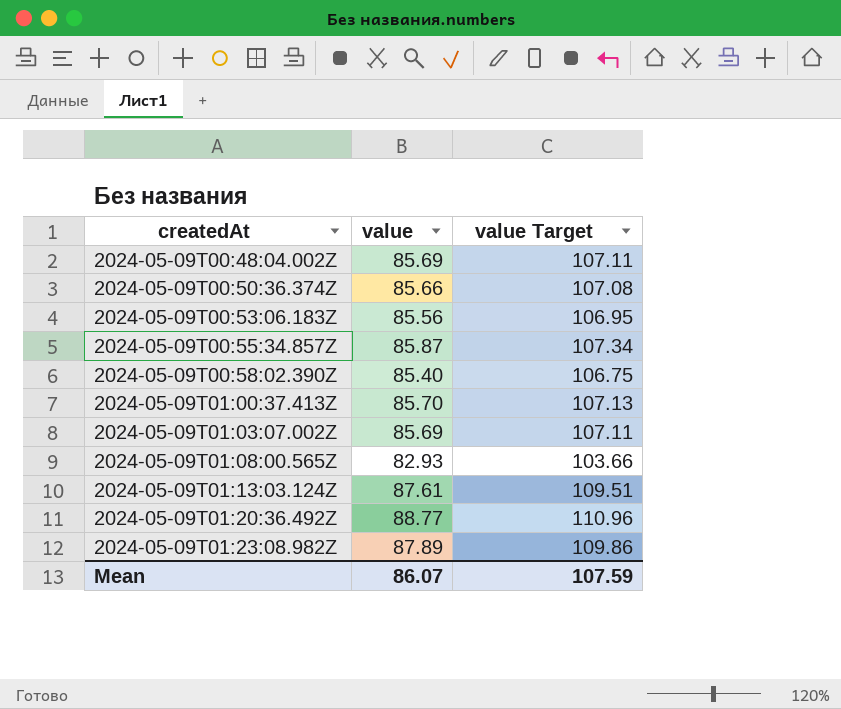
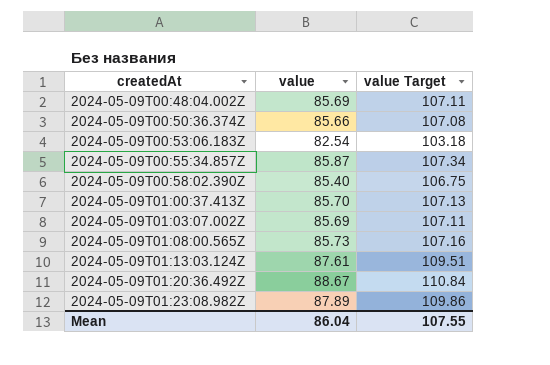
2024-05-09T00:53:06.183Z | value: 85.56 -> 82.54
2024-05-09T00:53:06.183Z | value Target: 106.95 -> 103.18
2024-05-09T01:08:00.565Z | value: 82.93 -> 85.73
2024-05-09T01:08:00.565Z | value Target: 103.66 -> 107.16
2024-05-09T01:20:36.492Z | value: 88.77 -> 88.67
2024-05-09T01:20:36.492Z | value Target: 110.96 -> 110.84
Mean | value: 86.07 -> 86.04
Mean | value Target: 107.59 -> 107.55

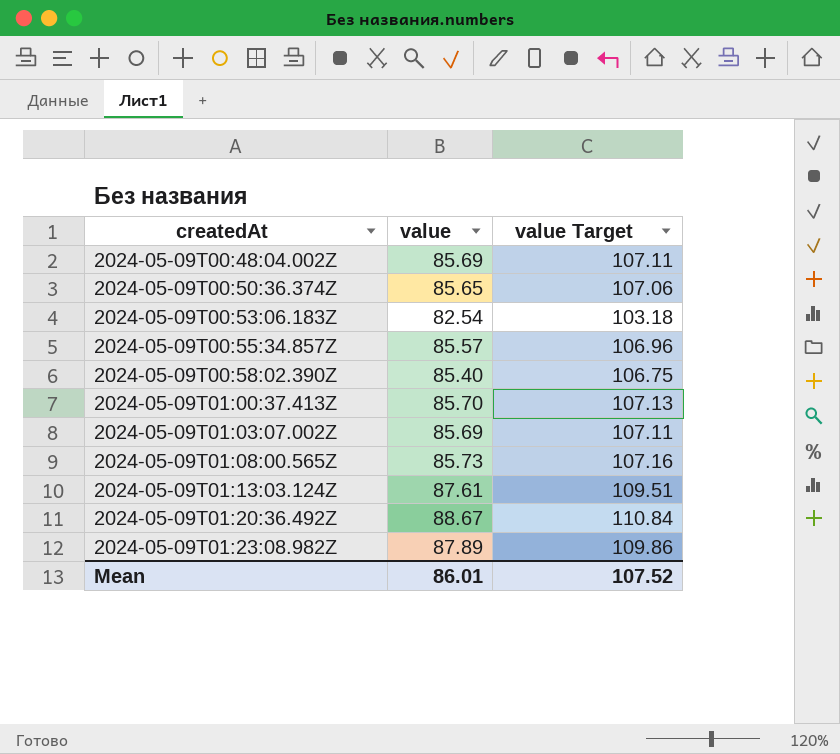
2024-05-09T00:50:36.374Z | value: 85.66 -> 85.65
2024-05-09T00:50:36.374Z | value Target: 107.08 -> 107.06
2024-05-09T00:55:34.857Z | value: 85.87 -> 85.57
2024-05-09T00:55:34.857Z | value Target: 107.34 -> 106.96
Mean | value: 86.04 -> 86.01
Mean | value Target: 107.55 -> 107.52

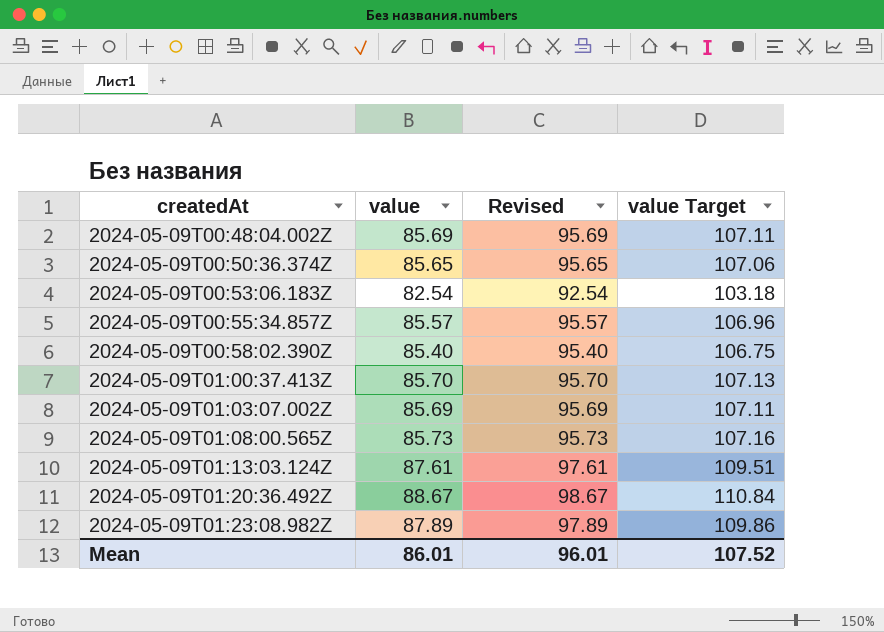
column Revised | formula: none -> [value] + 10

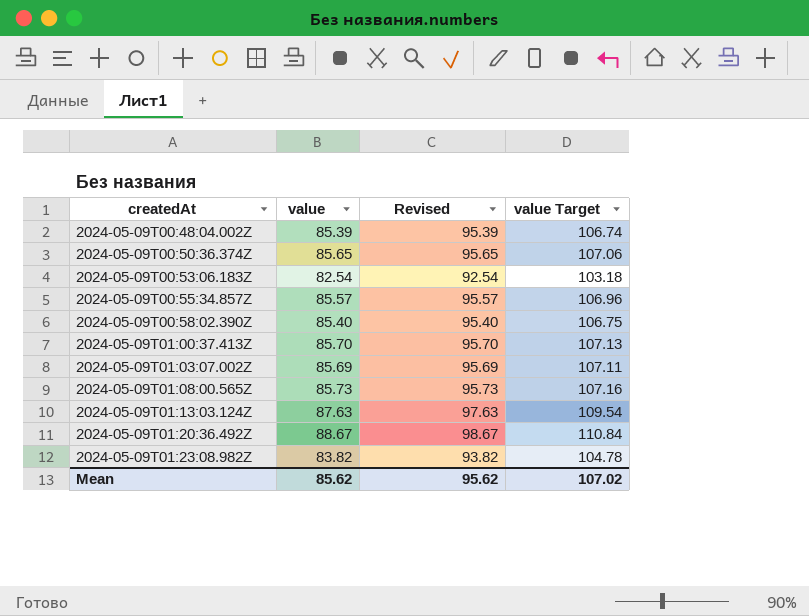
2024-05-09T00:48:04.002Z | value: 85.69 -> 85.39
2024-05-09T00:48:04.002Z | Revised: 95.69 -> 95.39
2024-05-09T00:48:04.002Z | value Target: 107.11 -> 106.74
2024-05-09T01:13:03.124Z | value: 87.61 -> 87.63
2024-05-09T01:13:03.124Z | Revised: 97.61 -> 97.63
2024-05-09T01:13:03.124Z | value Target: 109.51 -> 109.54
2024-05-09T01:23:08.982Z | value: 87.89 -> 83.82
2024-05-09T01:23:08.982Z | Revised: 97.89 -> 93.82
2024-05-09T01:23:08.982Z | value Target: 109.86 -> 104.78
Mean | value: 86.01 -> 85.62
Mean | Revised: 96.01 -> 95.62
Mean | value Target: 107.52 -> 107.02

